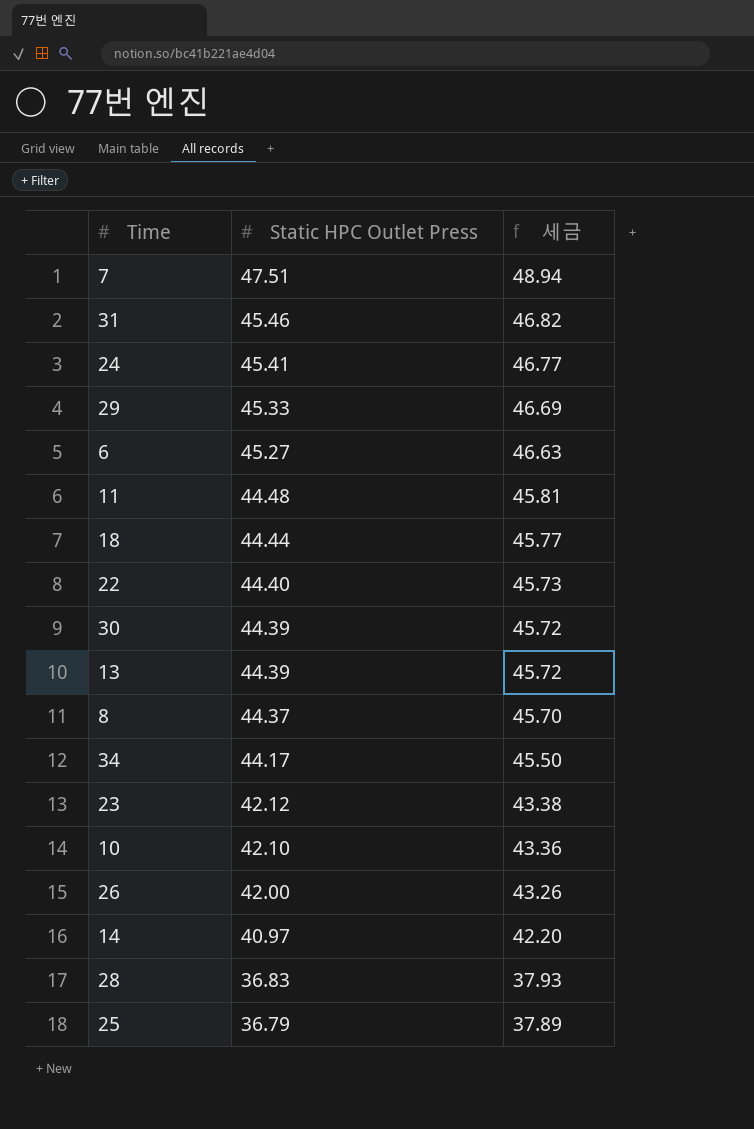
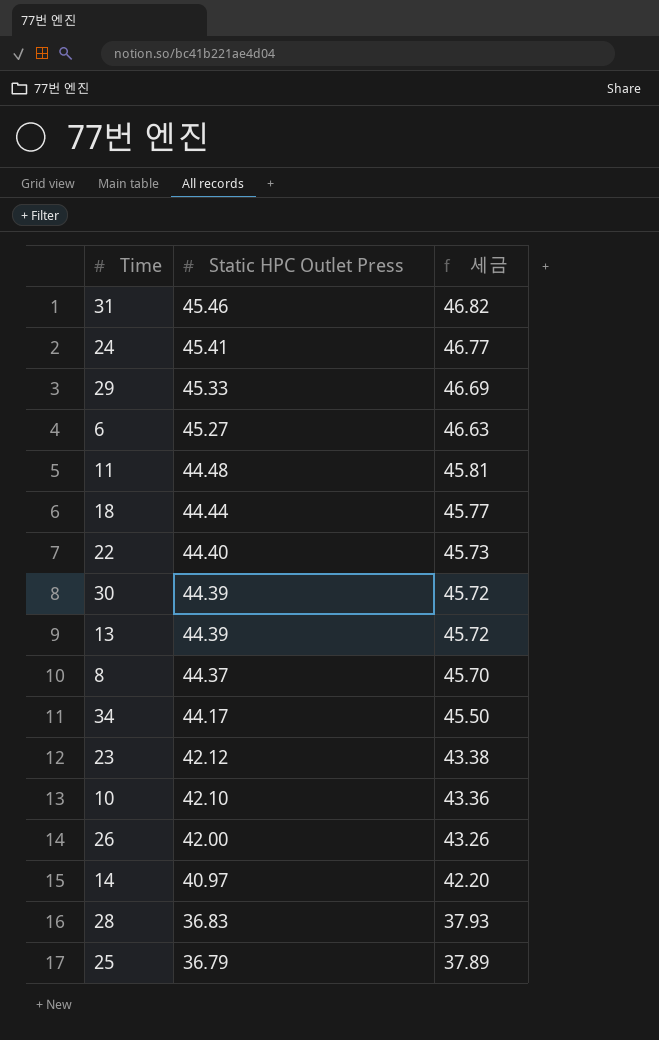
row 7: 47.51 | 48.94 -> none

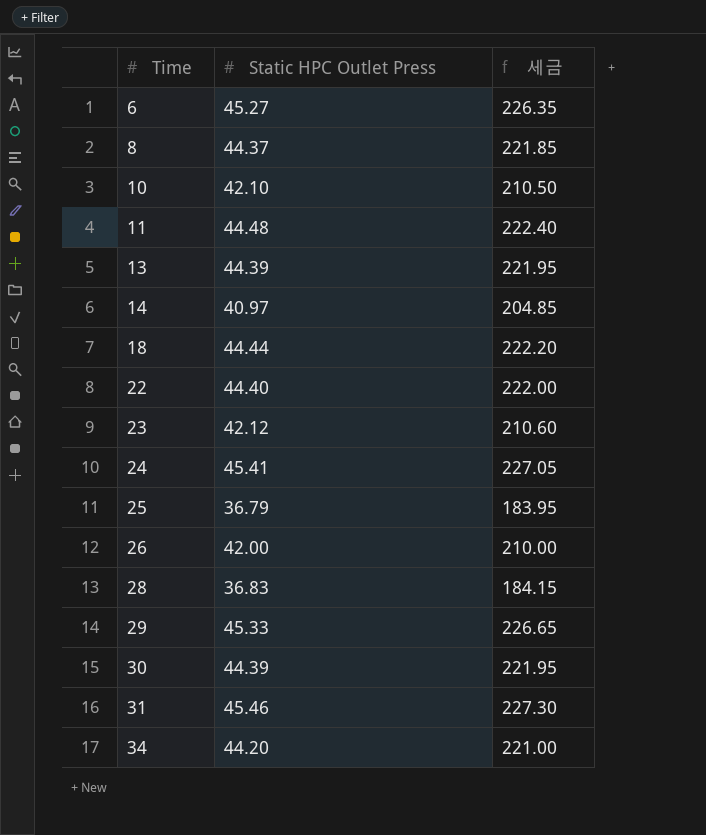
row order: Static HPC Outlet Press descending -> Time ascending
column 세금 | formula: [Static HPC Outlet Press] * 1.03 -> [Static HPC Outlet Press] * 5
34 | Static HPC Outlet Press: 44.17 -> 44.20

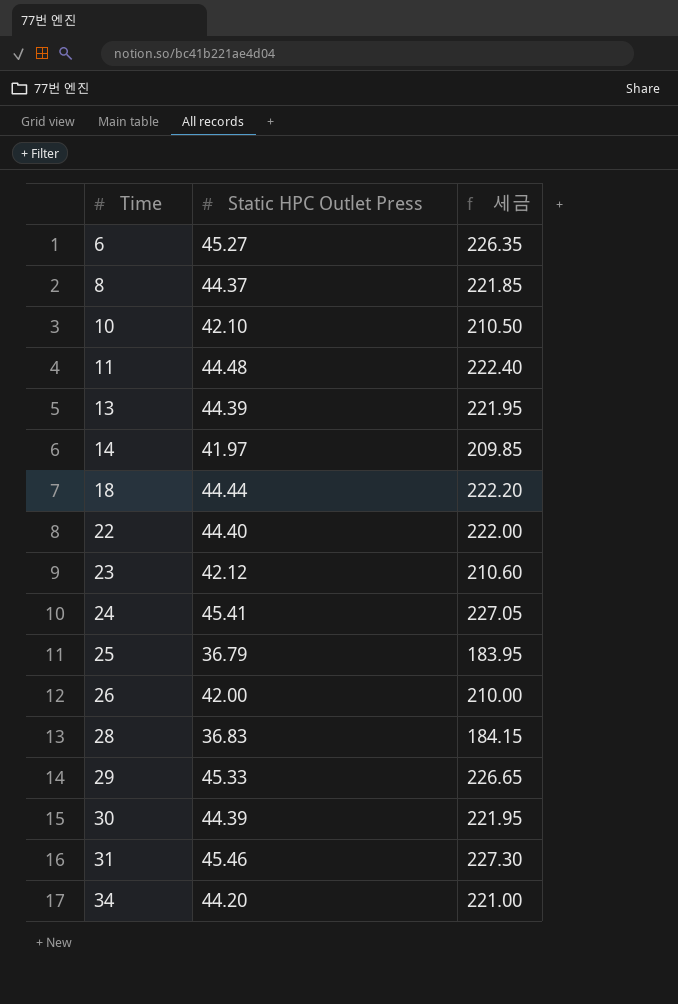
14 | Static HPC Outlet Press: 40.97 -> 41.97
14 | 세금: 204.85 -> 209.85

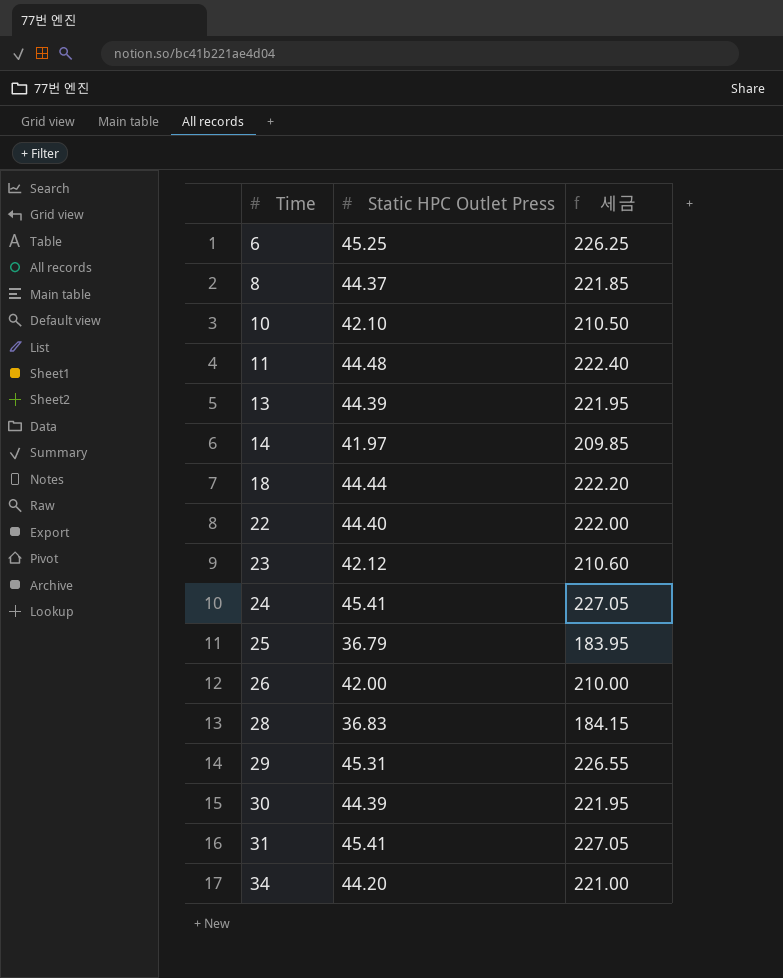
6 | Static HPC Outlet Press: 45.27 -> 45.25
6 | 세금: 226.35 -> 226.25
29 | Static HPC Outlet Press: 45.33 -> 45.31
29 | 세금: 226.65 -> 226.55
31 | Static HPC Outlet Press: 45.46 -> 45.41
31 | 세금: 227.30 -> 227.05

